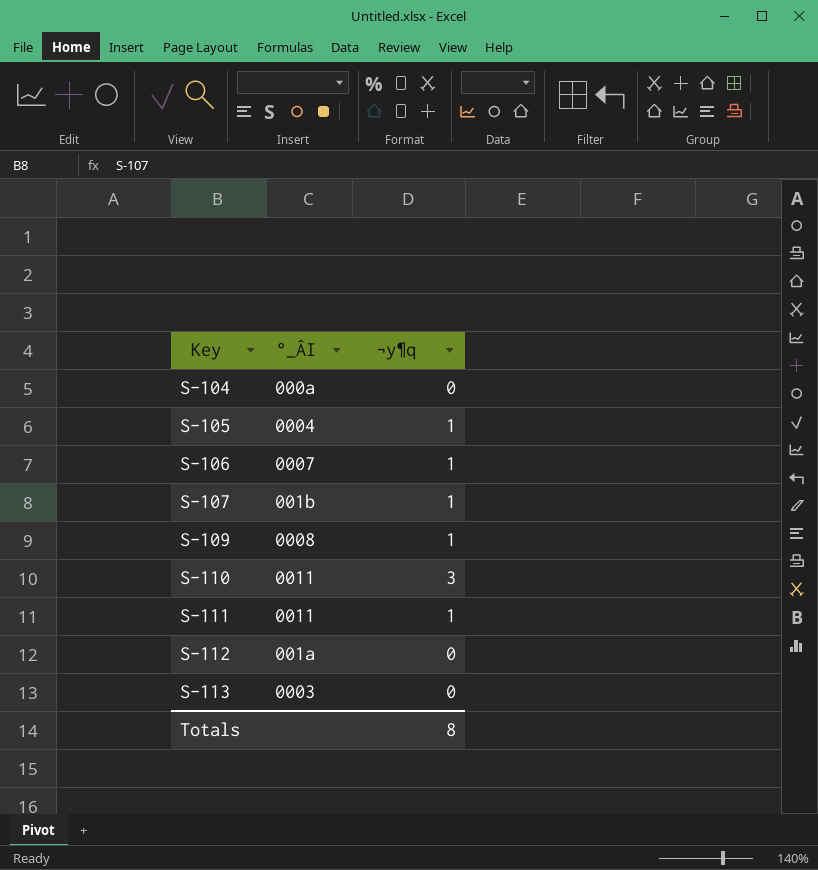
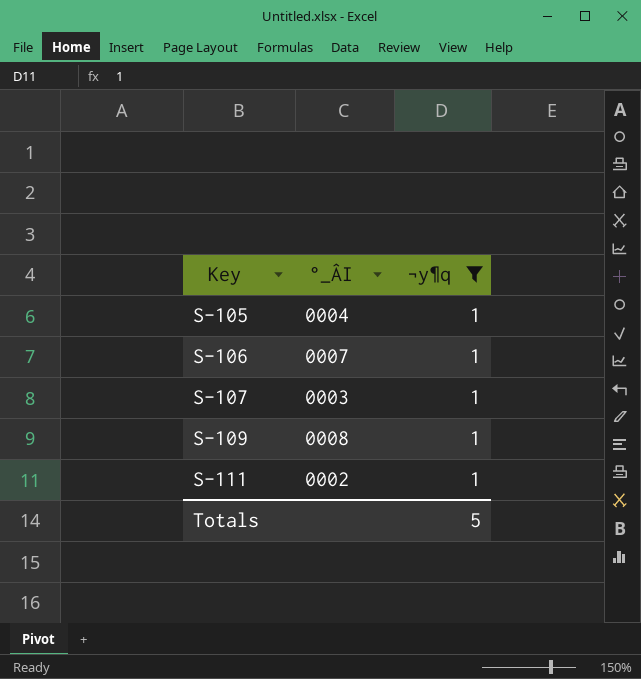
filter: none -> ¬y¶q = 1
S-107 | °_ÂI: 001b -> 0003
S-111 | °_ÂI: 0011 -> 0002
Totals | ¬y¶q: 8 -> 5

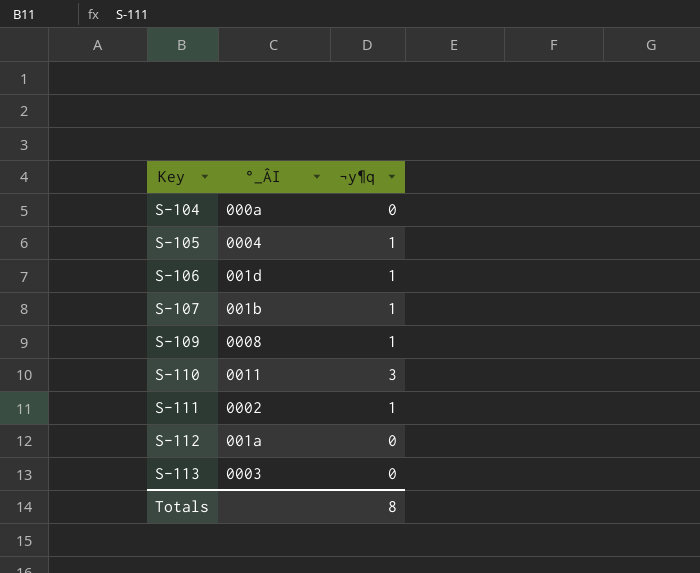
filter: ¬y¶q = 1 -> none
S-106 | °_ÂI: 0007 -> 001d
S-107 | °_ÂI: 0003 -> 001b
Totals | ¬y¶q: 5 -> 8

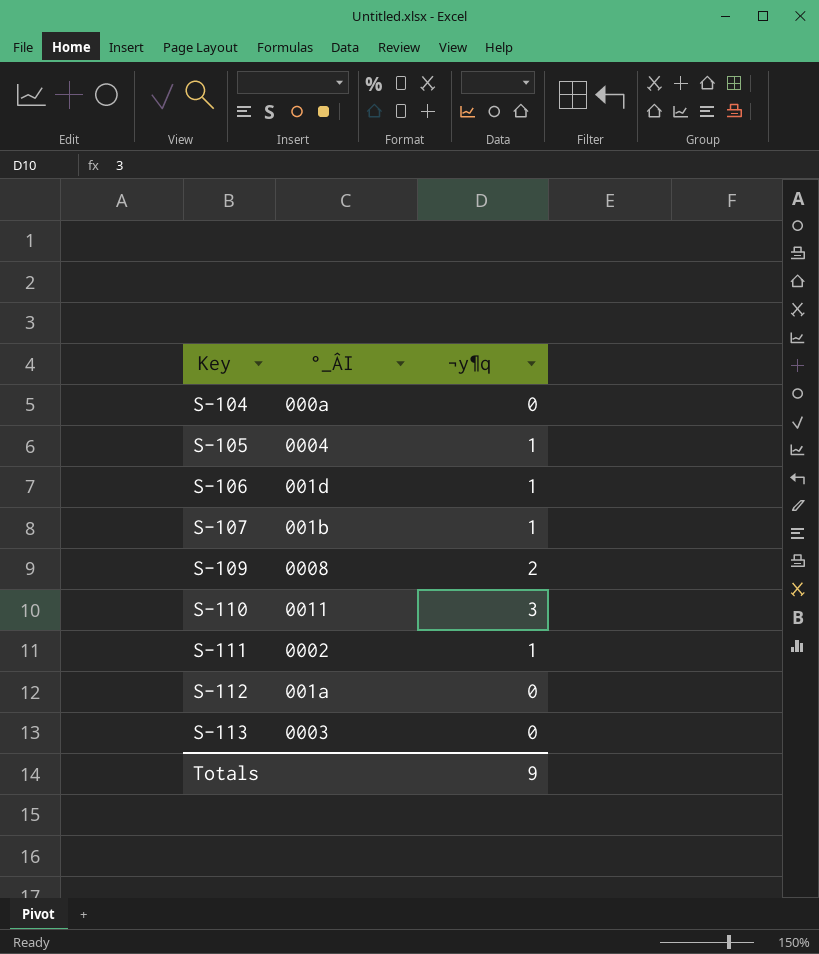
S-109 | ¬y¶q: 1 -> 2
Totals | ¬y¶q: 8 -> 9

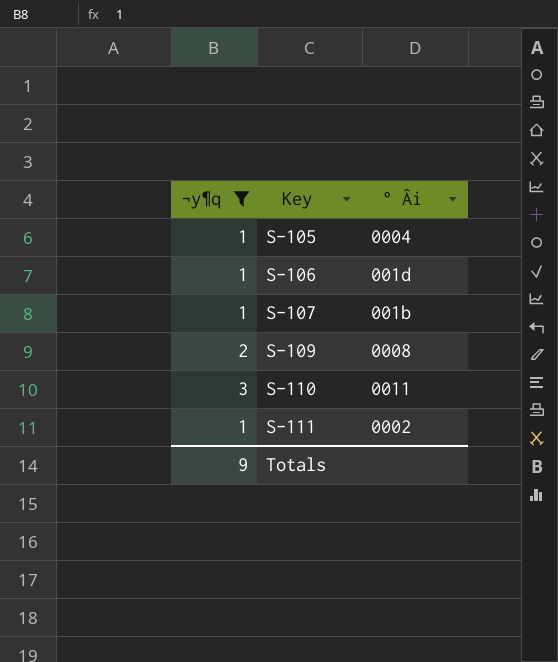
filter: none -> ¬y¶q != 0
column ¬y¶q | position: 3 -> 1
column name: °_ÂI -> ° Âi

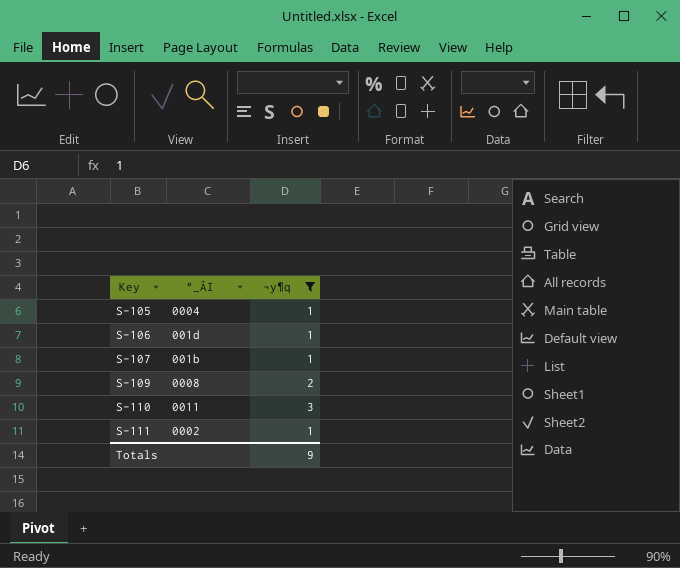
column name: ° Âi -> °_ÂI
column ¬y¶q | position: 1 -> 3

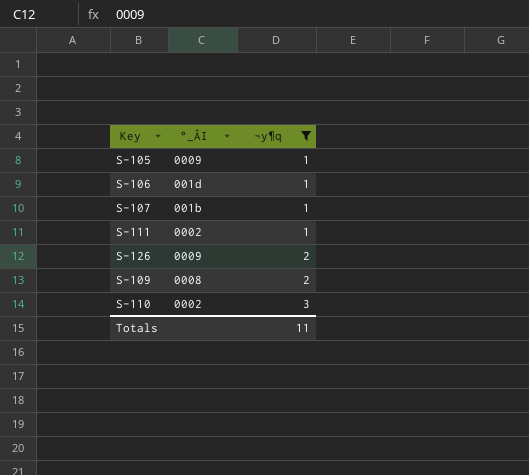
row order: Key ascending -> ¬y¶q ascending
S-105 | °_ÂI: 0004 -> 0009
row S-126: none -> 0009 | 2
S-110 | °_ÂI: 0011 -> 0002
Totals | ¬y¶q: 9 -> 11

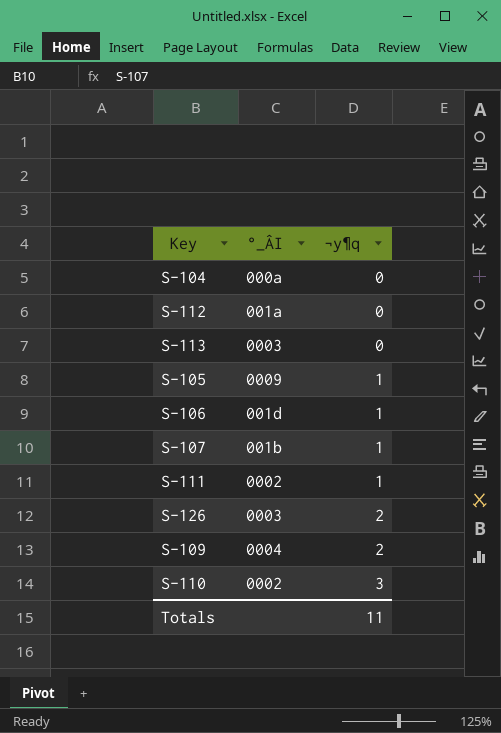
filter: ¬y¶q != 0 -> none
S-126 | °_ÂI: 0009 -> 0003
S-109 | °_ÂI: 0008 -> 0004

